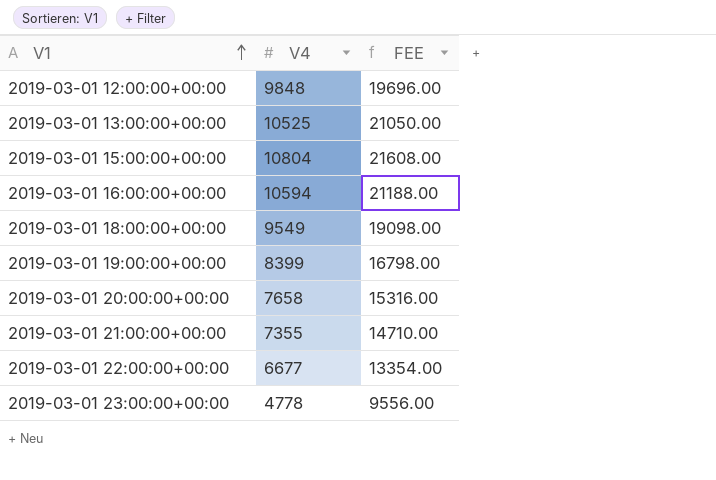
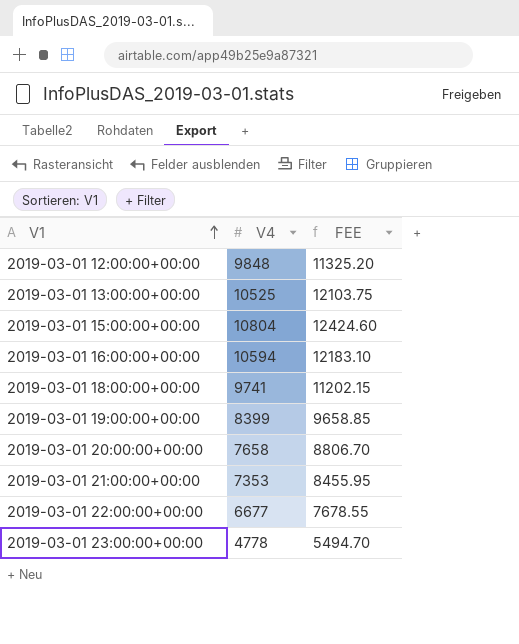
column FEE | formula: [V4] * 2 -> [V4] * 1.15
2019-03-01 18:00:00+00:00 | V4: 9549 -> 9741
2019-03-01 21:00:00+00:00 | V4: 7355 -> 7353

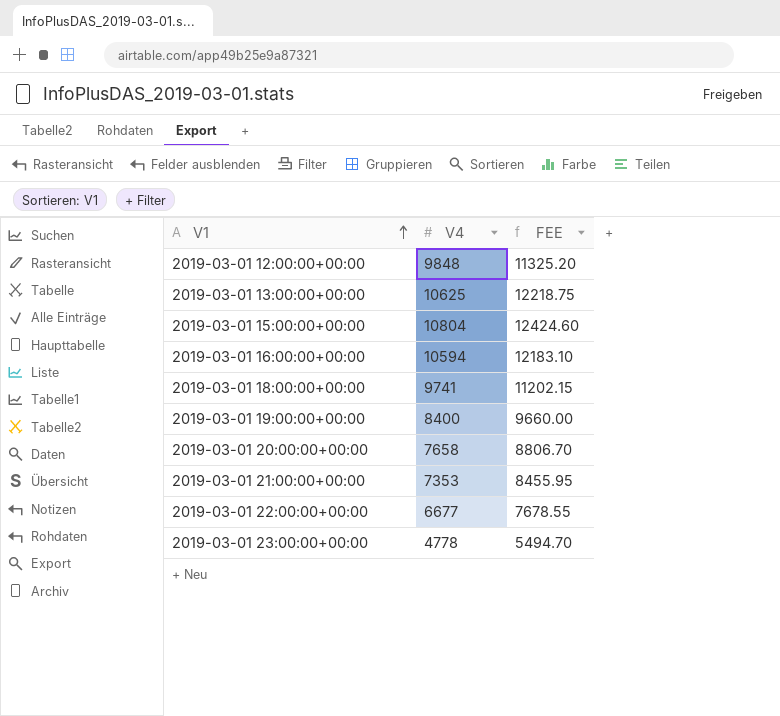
2019-03-01 13:00:00+00:00 | V4: 10525 -> 10625
2019-03-01 13:00:00+00:00 | FEE: 12103.75 -> 12218.75
2019-03-01 19:00:00+00:00 | V4: 8399 -> 8400
2019-03-01 19:00:00+00:00 | FEE: 9658.85 -> 9660.00

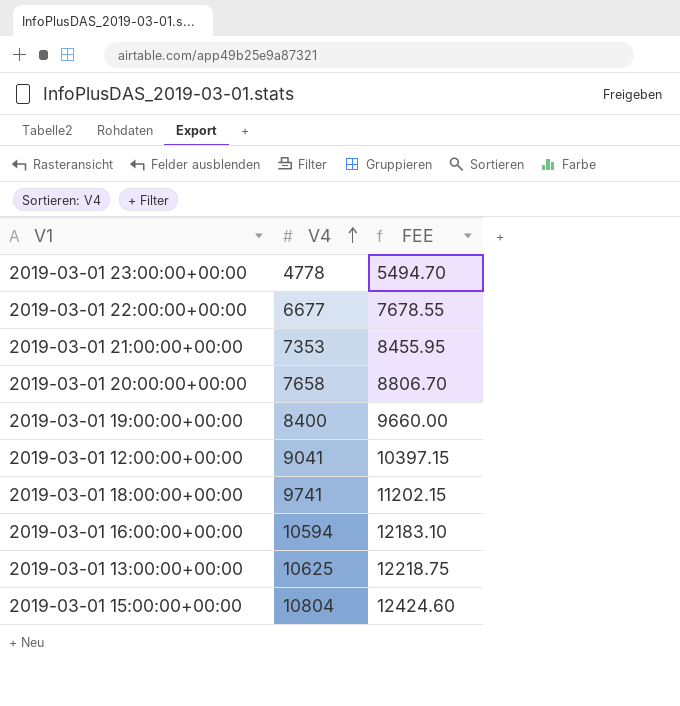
row order: V1 ascending -> V4 ascending
2019-03-01 12:00:00+00:00 | V4: 9848 -> 9041
2019-03-01 12:00:00+00:00 | FEE: 11325.20 -> 10397.15

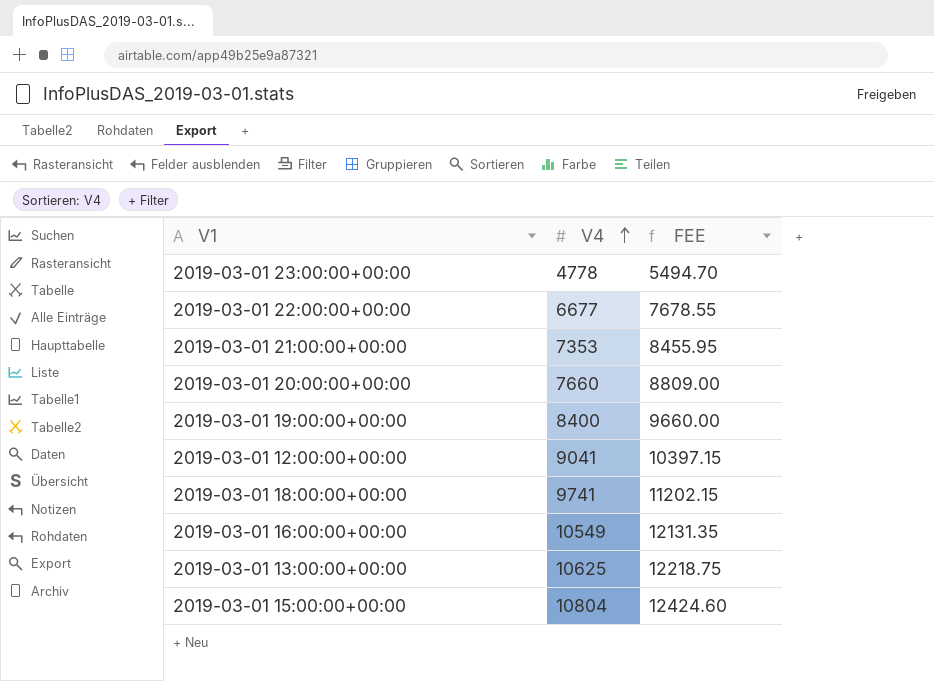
2019-03-01 20:00:00+00:00 | V4: 7658 -> 7660
2019-03-01 20:00:00+00:00 | FEE: 8806.70 -> 8809.00
2019-03-01 16:00:00+00:00 | V4: 10594 -> 10549
2019-03-01 16:00:00+00:00 | FEE: 12183.10 -> 12131.35

